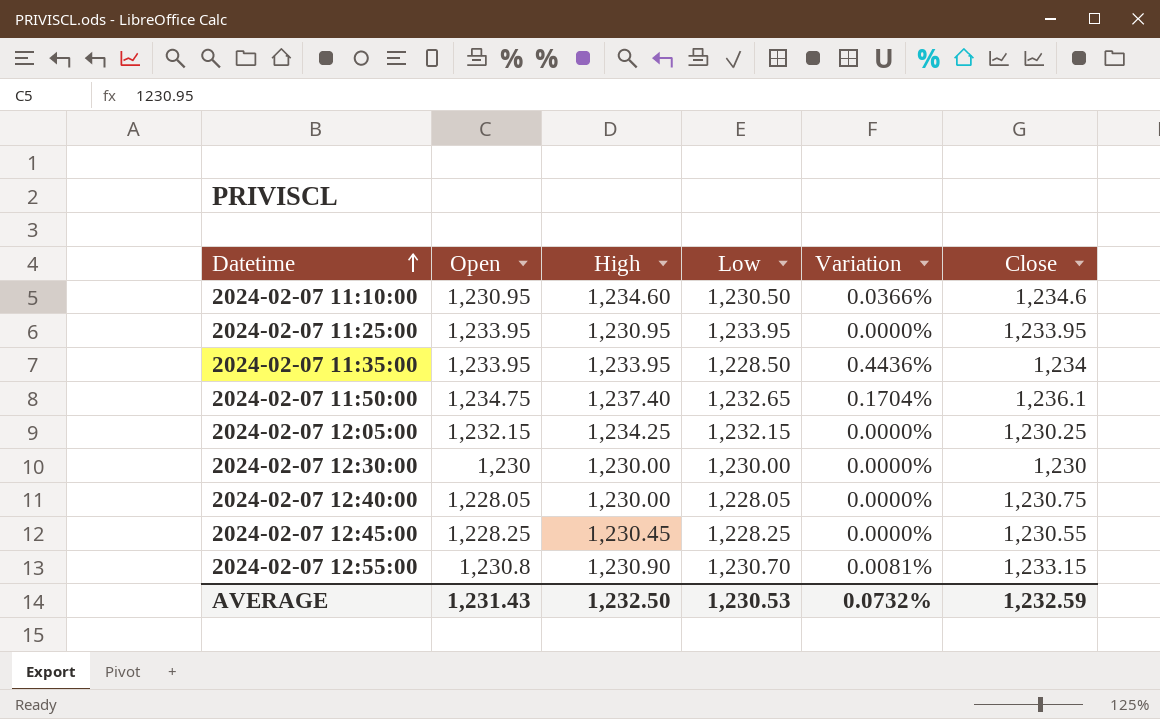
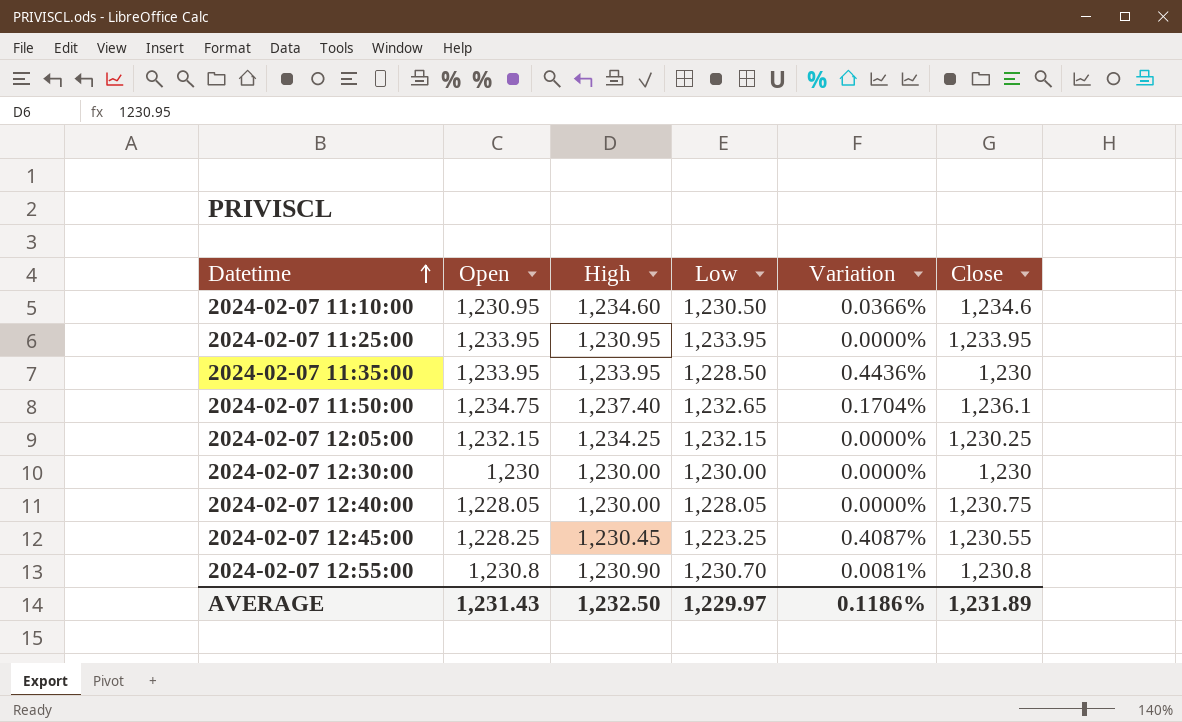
2024-02-07 11:35:00 | Close: 1,234 -> 1,230
2024-02-07 12:45:00 | Low: 1,228.25 -> 1,223.25
2024-02-07 12:45:00 | Variation: 0.0000% -> 0.4087%
2024-02-07 12:55:00 | Close: 1,233.15 -> 1,230.8
AVERAGE | Low: 1,230.53 -> 1,229.97
AVERAGE | Variation: 0.0732% -> 0.1186%
AVERAGE | Close: 1,232.59 -> 1,231.89

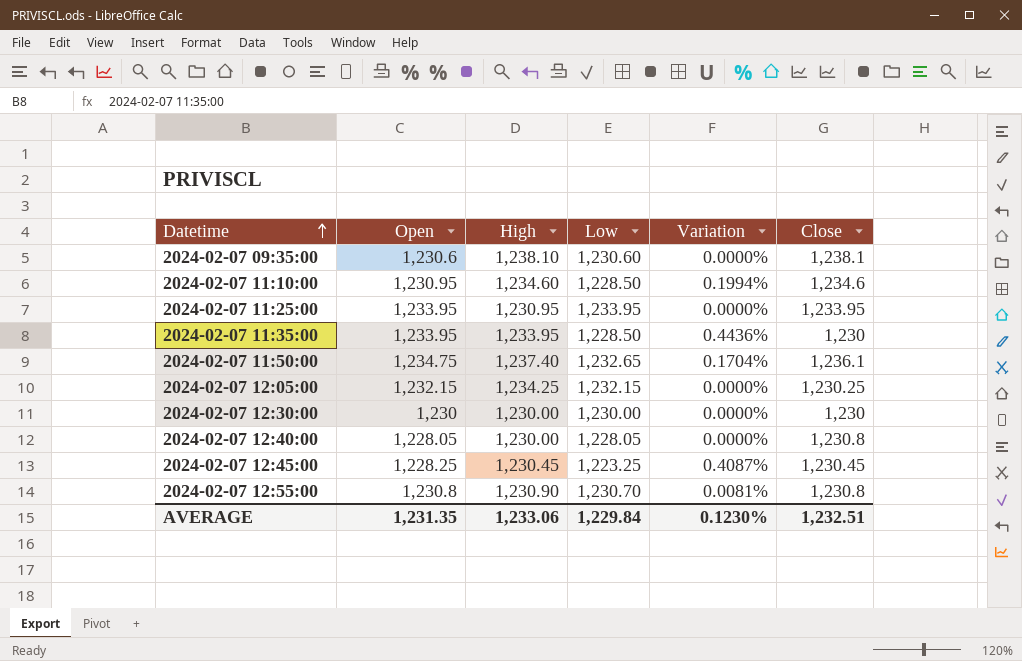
row 2024-02-07 09:35:00: none -> 1,230.6 | 1,238.10 | 1,230.60 | 0.0000% | 1,238.1
2024-02-07 11:10:00 | Low: 1,230.50 -> 1,228.50
2024-02-07 11:10:00 | Variation: 0.0366% -> 0.1994%
2024-02-07 12:40:00 | Close: 1,230.75 -> 1,230.8
2024-02-07 12:45:00 | Close: 1,230.55 -> 1,230.45
AVERAGE | Open: 1,231.43 -> 1,231.35
AVERAGE | High: 1,232.50 -> 1,233.06
AVERAGE | Low: 1,229.97 -> 1,229.84
AVERAGE | Variation: 0.1186% -> 0.1230%
AVERAGE | Close: 1,231.89 -> 1,232.51

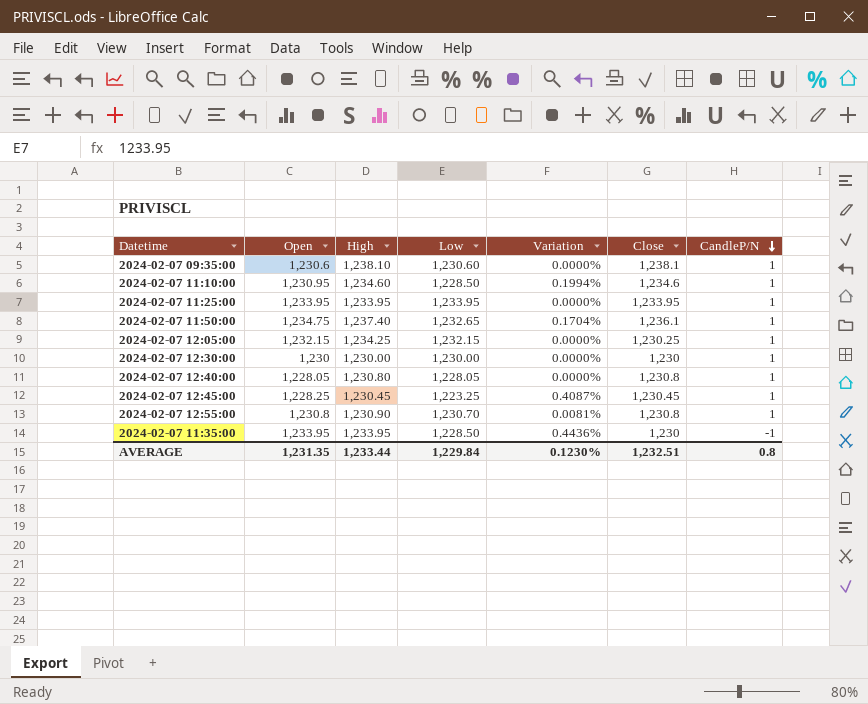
row order: Datetime ascending -> CandleP/N descending
column CandleP/N | position: none -> 7
2024-02-07 11:25:00 | High: 1,230.95 -> 1,233.95
2024-02-07 12:40:00 | High: 1,230.00 -> 1,230.80
AVERAGE | High: 1,233.06 -> 1,233.44

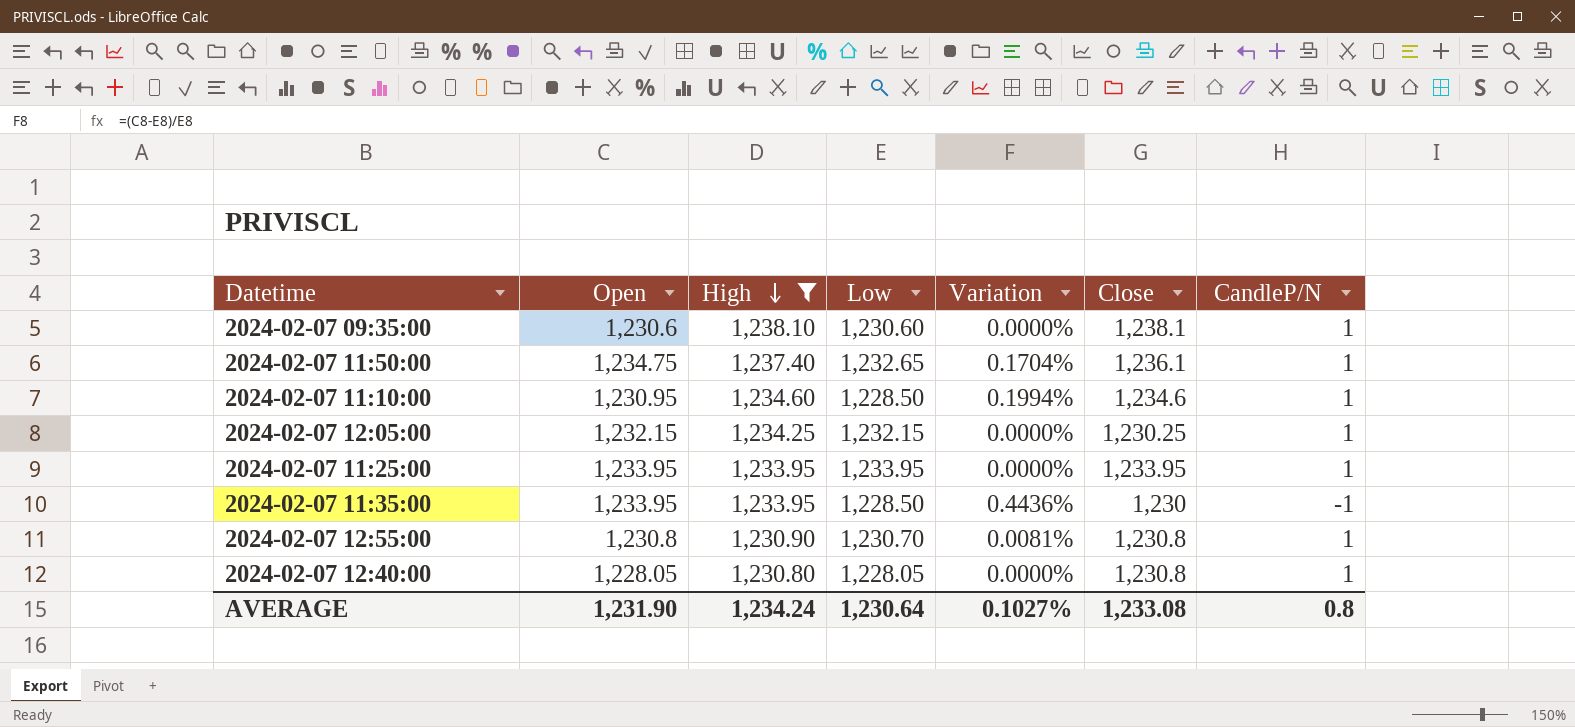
filter: none -> High >= 1,230.80
row order: CandleP/N descending -> High descending
AVERAGE | Open: 1,231.35 -> 1,231.90
AVERAGE | High: 1,233.44 -> 1,234.24
AVERAGE | Low: 1,229.84 -> 1,230.64
AVERAGE | Variation: 0.1230% -> 0.1027%
AVERAGE | Close: 1,232.51 -> 1,233.08

